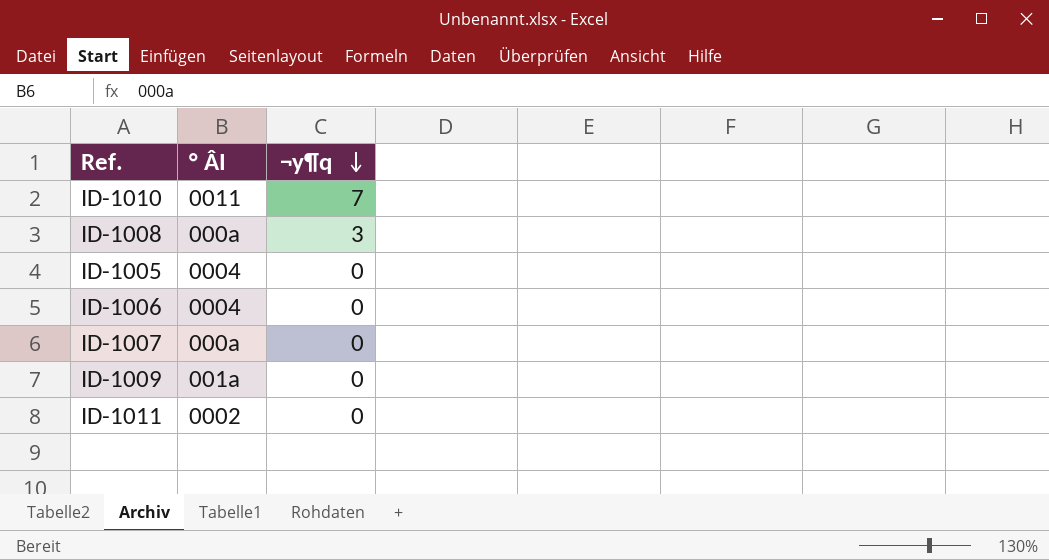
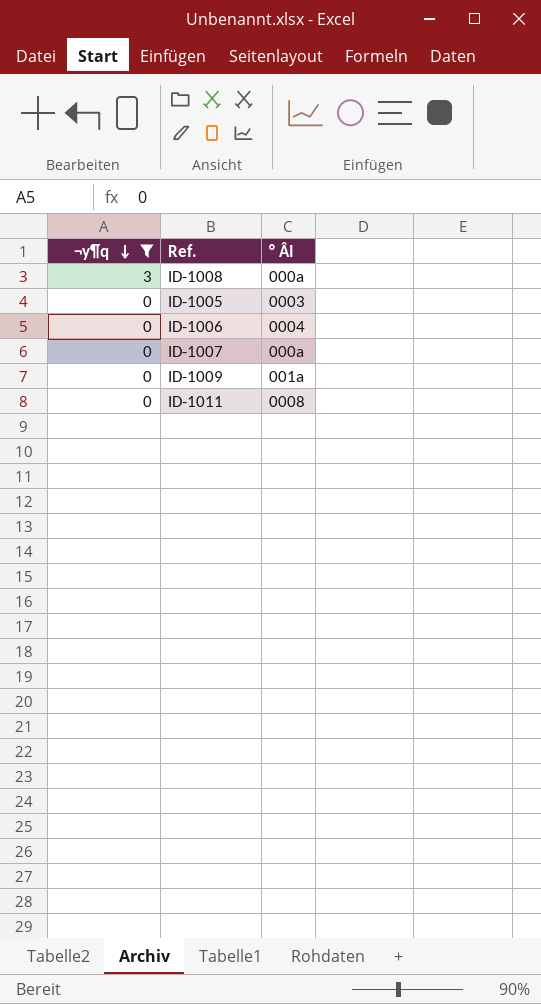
filter: none -> ¬y¶q != 7
column ¬y¶q | position: 3 -> 1
ID-1005 | ° ÂI: 0004 -> 0003
ID-1011 | ° ÂI: 0002 -> 0008

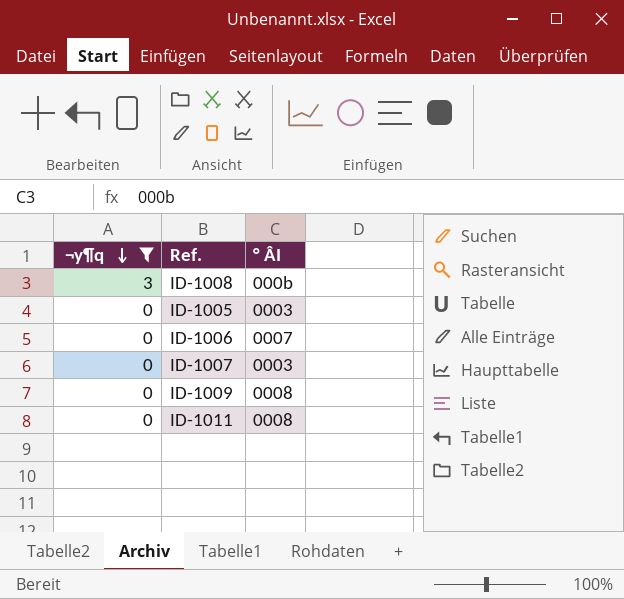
ID-1008 | ° ÂI: 000a -> 000b
ID-1006 | ° ÂI: 0004 -> 0007
ID-1007 | ° ÂI: 000a -> 0003
ID-1009 | ° ÂI: 001a -> 0008

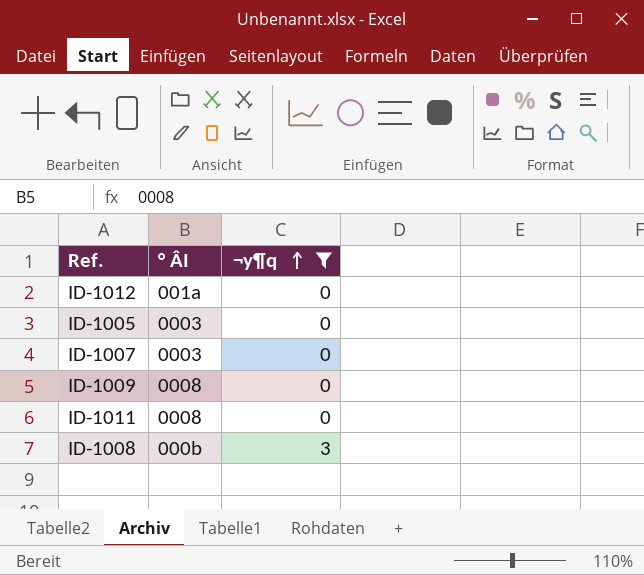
row order: ¬y¶q descending -> ¬y¶q ascending
column ¬y¶q | position: 1 -> 3
row ID-1006: 0 | 0007 -> none
row ID-1012: none -> 001a | 0

